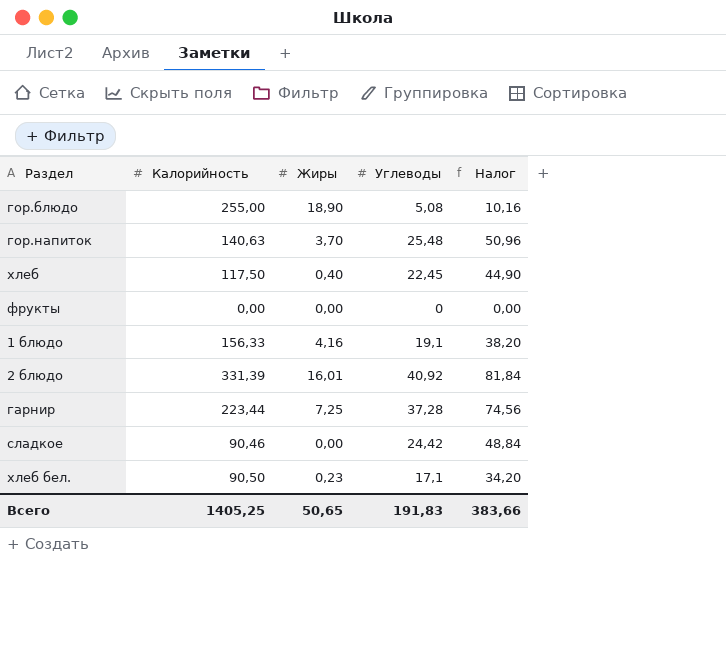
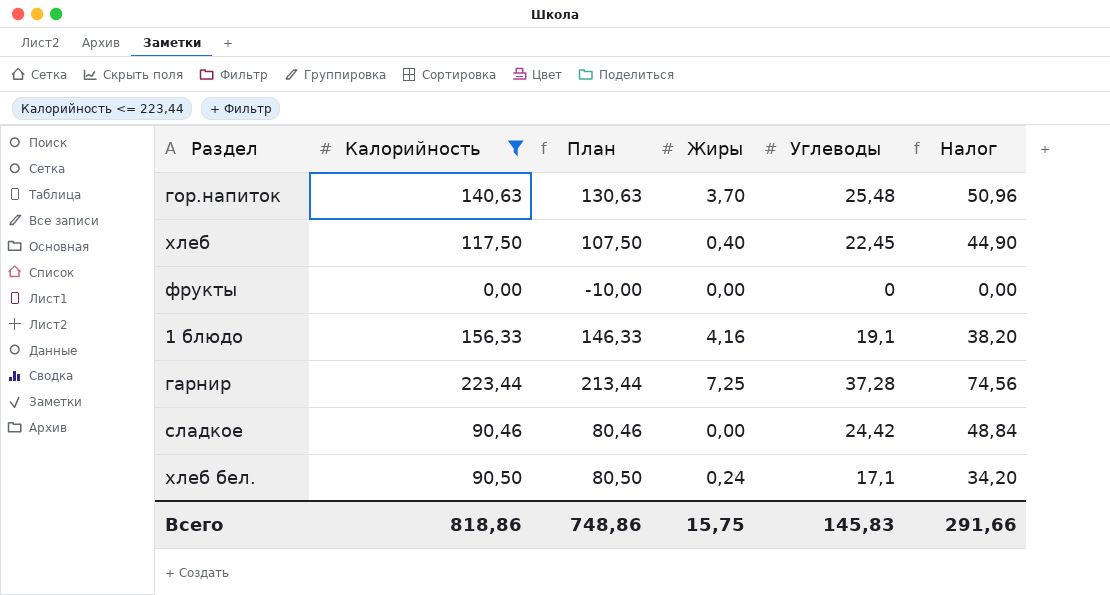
filter: none -> Калорийность <= 223,44
column План | formula: none -> [Калорийность] - 10
хлеб бел. | Жиры: 0,23 -> 0,24
Всего | Калорийность: 1405,25 -> 818,86
Всего | Жиры: 50,65 -> 15,75
Всего | Углеводы: 191,83 -> 145,83
Всего | Налог: 383,66 -> 291,66

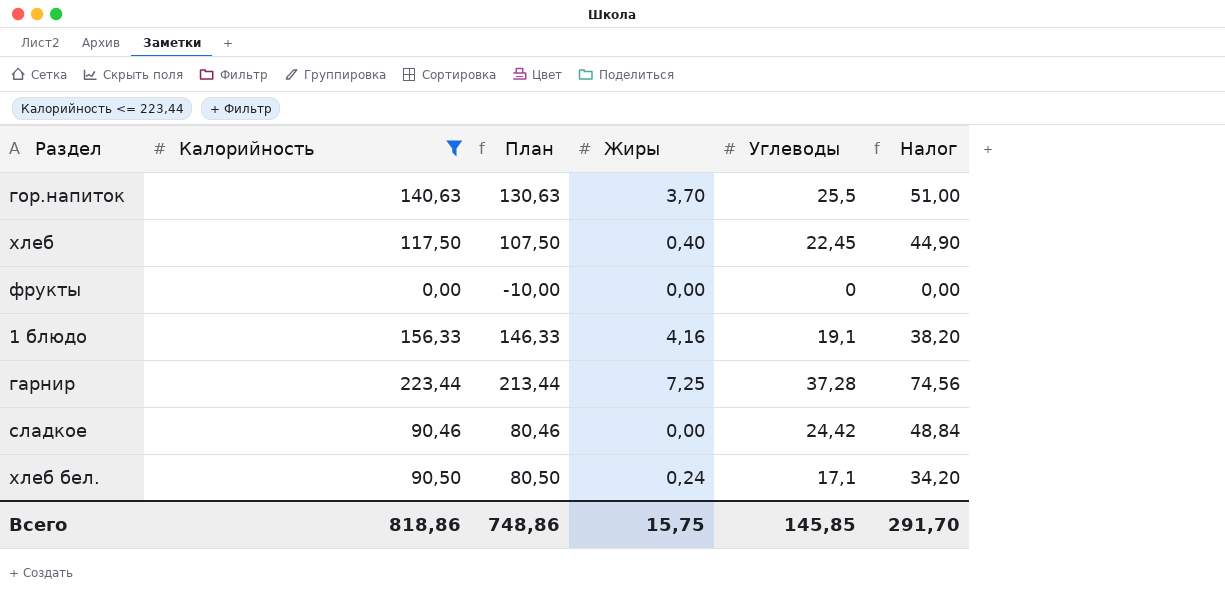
гор.напиток | Углеводы: 25,48 -> 25,5
гор.напиток | Налог: 50,96 -> 51,00
Всего | Углеводы: 145,83 -> 145,85
Всего | Налог: 291,66 -> 291,70

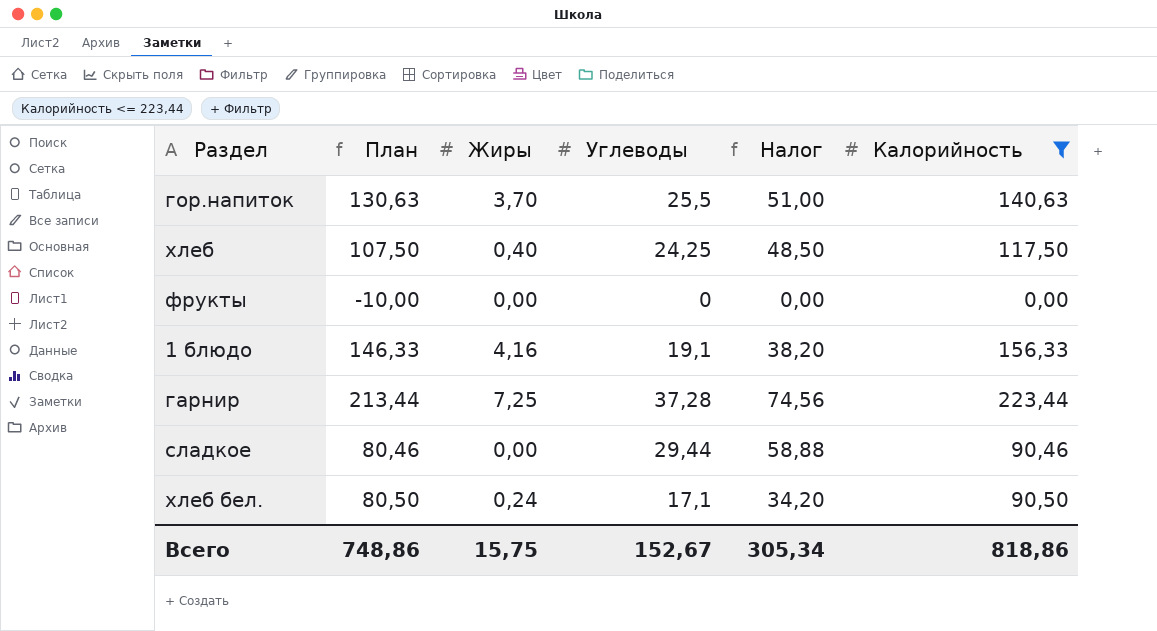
column Калорийность | position: 2 -> 6
хлеб | Углеводы: 22,45 -> 24,25
хлеб | Налог: 44,90 -> 48,50
сладкое | Углеводы: 24,42 -> 29,44
сладкое | Налог: 48,84 -> 58,88
Всего | Углеводы: 145,85 -> 152,67
Всего | Налог: 291,70 -> 305,34

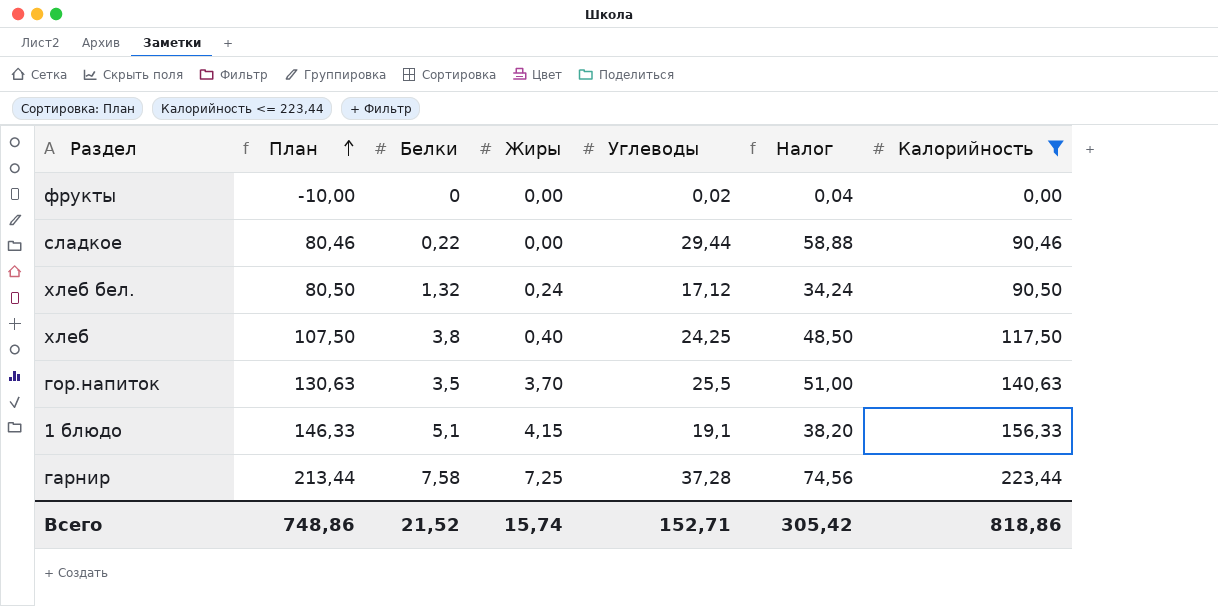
row order: none -> План ascending
column Белки | position: none -> 3
фрукты | Углеводы: 0 -> 0,02
фрукты | Налог: 0,00 -> 0,04
хлеб бел. | Углеводы: 17,1 -> 17,12
хлеб бел. | Налог: 34,20 -> 34,24
1 блюдо | Жиры: 4,16 -> 4,15
Всего | Жиры: 15,75 -> 15,74
Всего | Углеводы: 152,67 -> 152,71
Всего | Налог: 305,34 -> 305,42

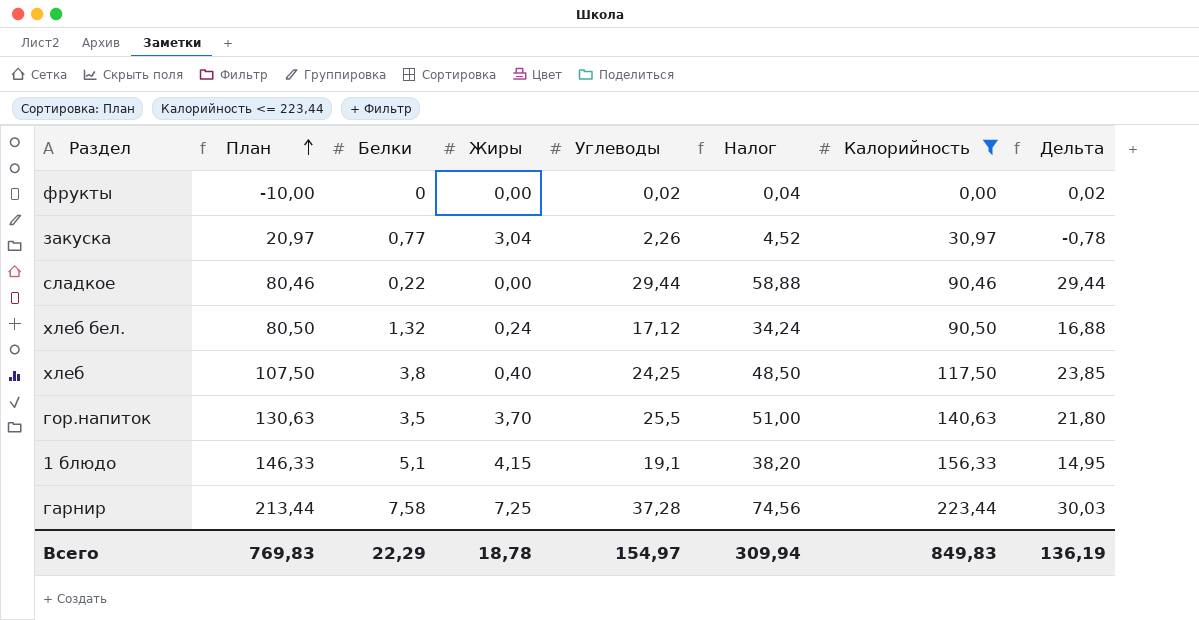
column Дельта | formula: none -> [Углеводы] - [Жиры]
row закуска: none -> 20,97 | 0,77 | 3,04 | 2,26 | 4,52 | 30,97 | -0,78
Всего | План: 748,86 -> 769,83
Всего | Белки: 21,52 -> 22,29
Всего | Жиры: 15,74 -> 18,78
Всего | Углеводы: 152,71 -> 154,97
Всего | Налог: 305,42 -> 309,94
Всего | Калорийность: 818,86 -> 849,83

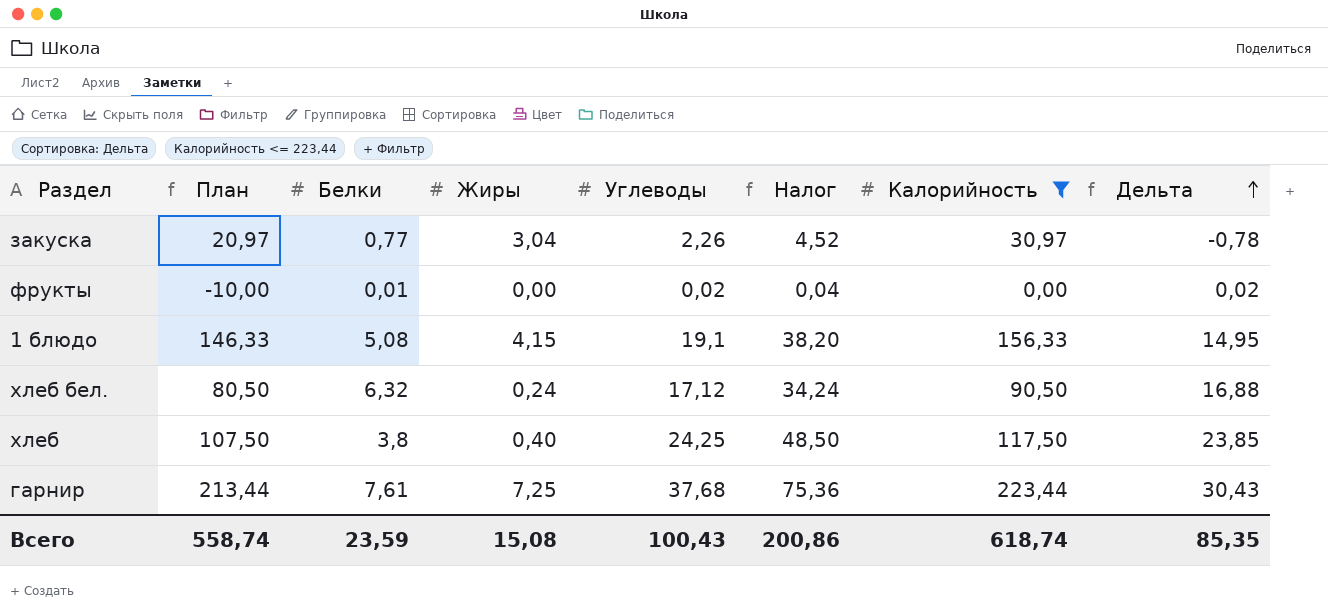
row order: План ascending -> Дельта ascending
row сладкое: 80,46 | 0,22 | 0,00 | 29,44 | 58,88 | 90,46 | 29,44 -> none
row гор.напиток: 130,63 | 3,5 | 3,70 | 25,5 | 51,00 | 140,63 | 21,80 -> none
фрукты | Белки: 0 -> 0,01
1 блюдо | Белки: 5,1 -> 5,08
хлеб бел. | Белки: 1,32 -> 6,32
гарнир | Белки: 7,58 -> 7,61
гарнир | Углеводы: 37,28 -> 37,68
гарнир | Налог: 74,56 -> 75,36
гарнир | Дельта: 30,03 -> 30,43
Всего | План: 769,83 -> 558,74
Всего | Белки: 22,29 -> 23,59
Всего | Жиры: 18,78 -> 15,08
Всего | Углеводы: 154,97 -> 100,43
Всего | Налог: 309,94 -> 200,86
Всего | Калорийность: 849,83 -> 618,74
Всего | Дельта: 136,19 -> 85,35

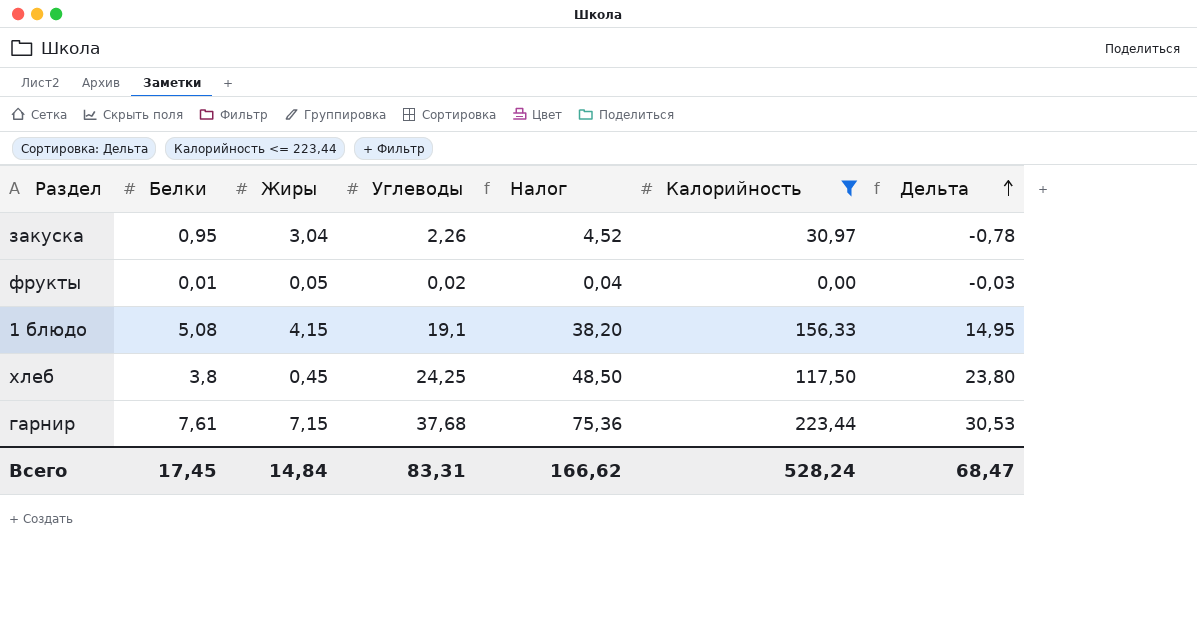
column План | formula: [Калорийность] - 10 -> none
row хлеб бел.: 80,50 | 6,32 | 0,24 | 17,12 | 34,24 | 90,50 | 16,88 -> none
закуска | Белки: 0,77 -> 0,95
фрукты | Жиры: 0,00 -> 0,05
фрукты | Дельта: 0,02 -> -0,03
хлеб | Жиры: 0,40 -> 0,45
хлеб | Дельта: 23,85 -> 23,80
гарнир | Жиры: 7,25 -> 7,15
гарнир | Дельта: 30,43 -> 30,53
Всего | Белки: 23,59 -> 17,45
Всего | Жиры: 15,08 -> 14,84
Всего | Углеводы: 100,43 -> 83,31
Всего | Налог: 200,86 -> 166,62
Всего | Калорийность: 618,74 -> 528,24
Всего | Дельта: 85,35 -> 68,47

